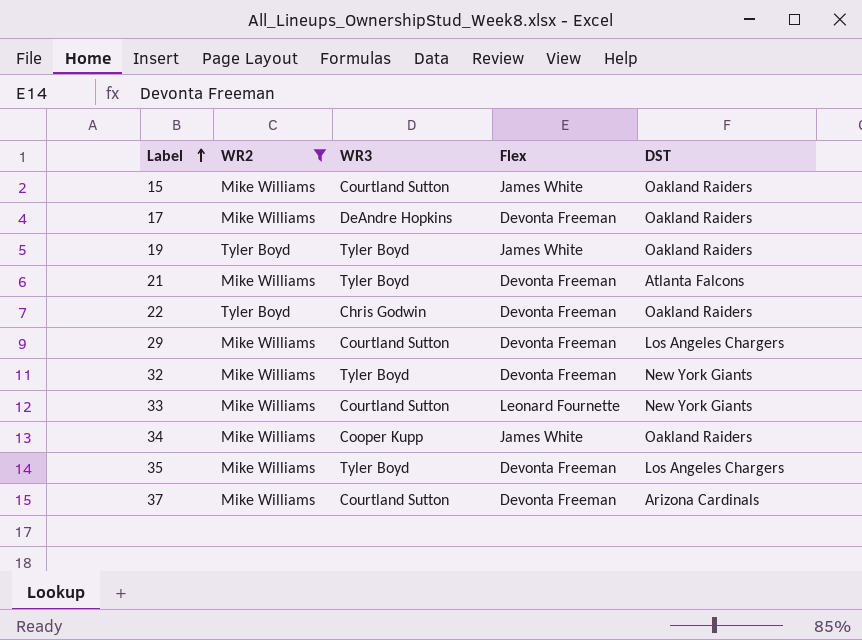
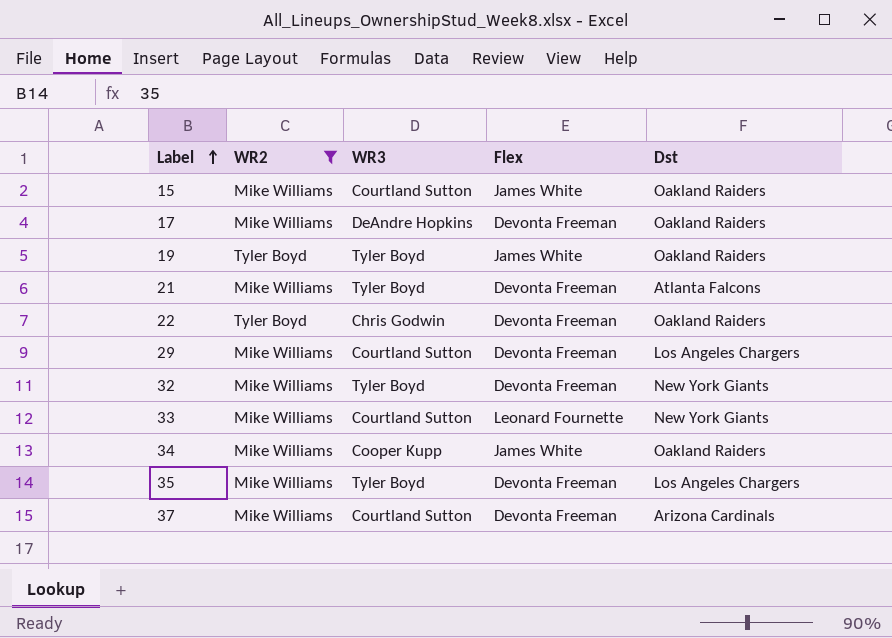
column name: DST -> Dst

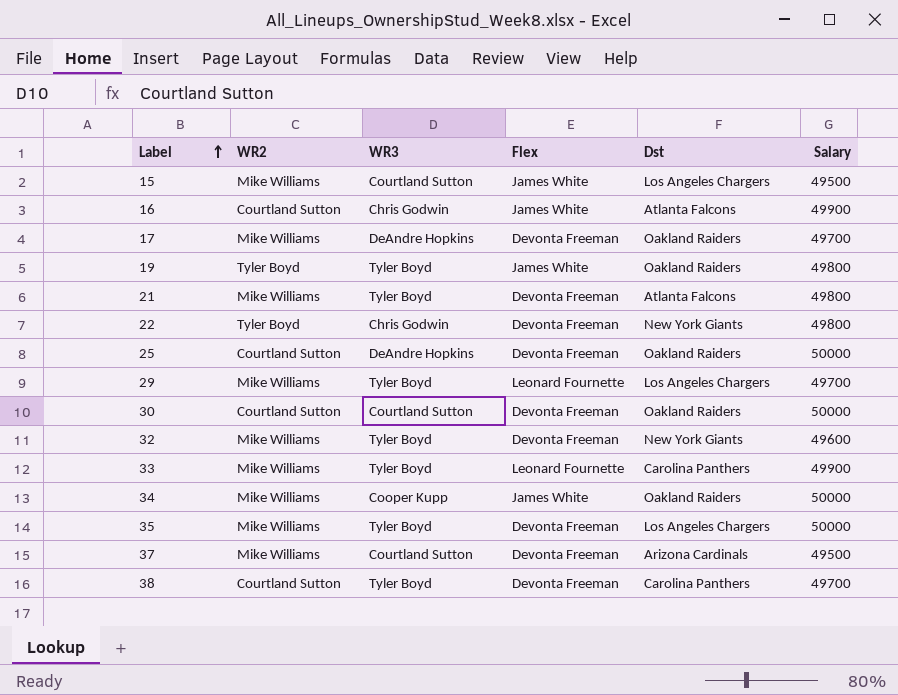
filter: WR2 != Courtland Sutton -> none
column Salary | position: none -> 6
15 | Dst: Oakland Raiders -> Los Angeles Chargers
22 | Dst: Oakland Raiders -> New York Giants
29 | WR3: Courtland Sutton -> Tyler Boyd
29 | Flex: Devonta Freeman -> Leonard Fournette
33 | WR3: Courtland Sutton -> Tyler Boyd
33 | Dst: New York Giants -> Carolina Panthers

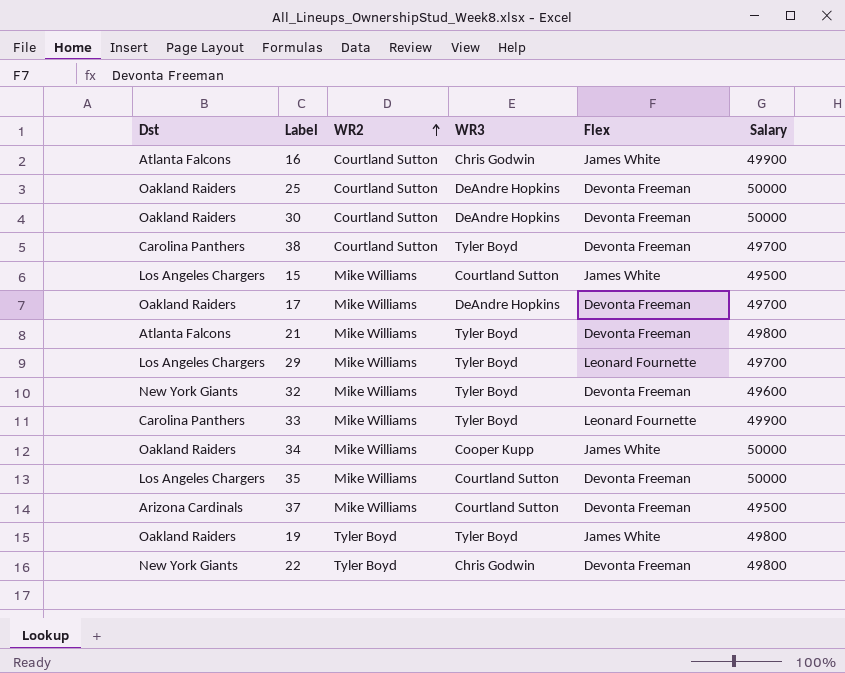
row order: Label ascending -> WR2 ascending
column Dst | position: 5 -> 1
30 | WR3: Courtland Sutton -> DeAndre Hopkins
35 | WR3: Tyler Boyd -> Courtland Sutton

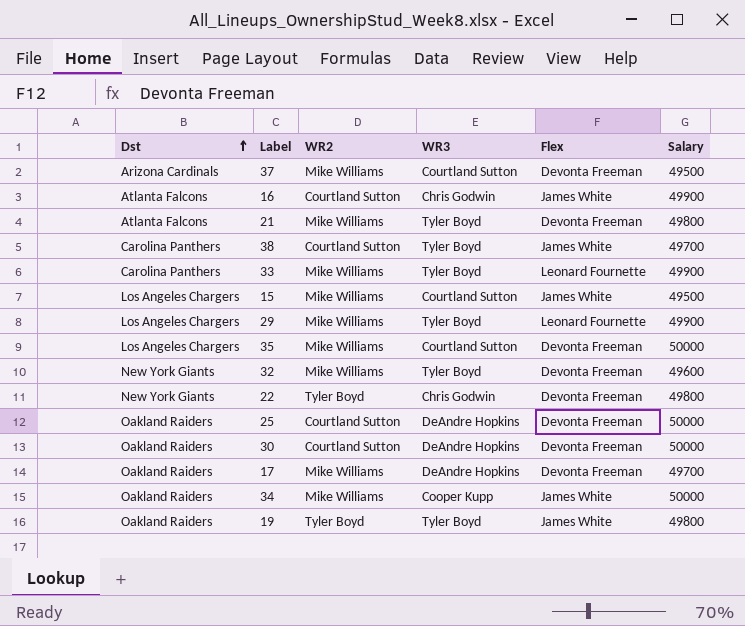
row order: WR2 ascending -> Dst ascending
38 | Flex: Devonta Freeman -> James White
29 | Salary: 49700 -> 49900

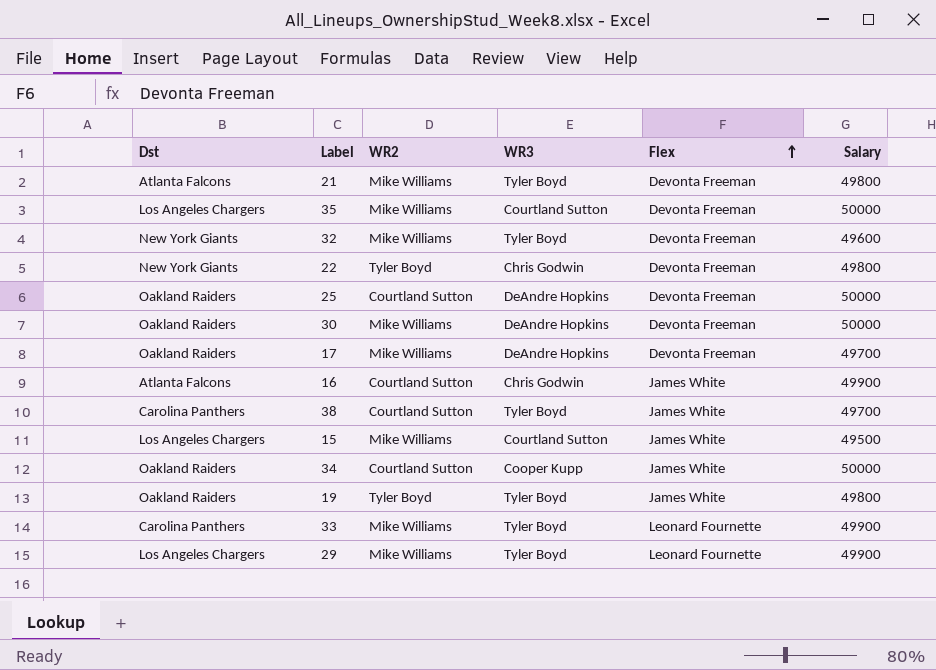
row order: Dst ascending -> Flex ascending
row 37: Arizona Cardinals | Mike Williams | Courtland Sutton | Devonta Freeman | 49500 -> none
30 | WR2: Courtland Sutton -> Mike Williams
34 | WR2: Mike Williams -> Courtland Sutton

